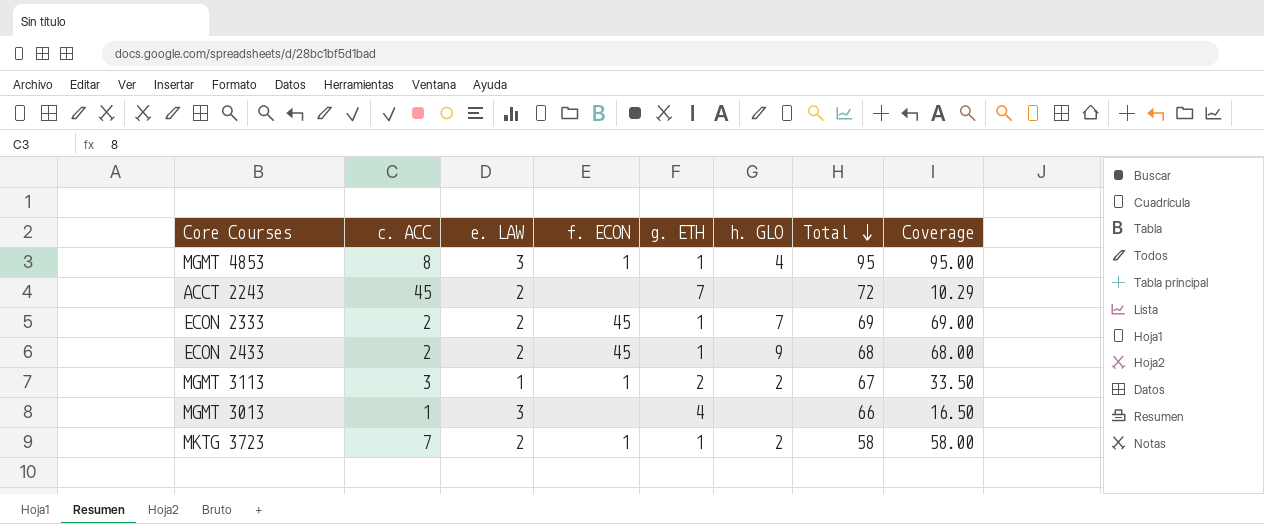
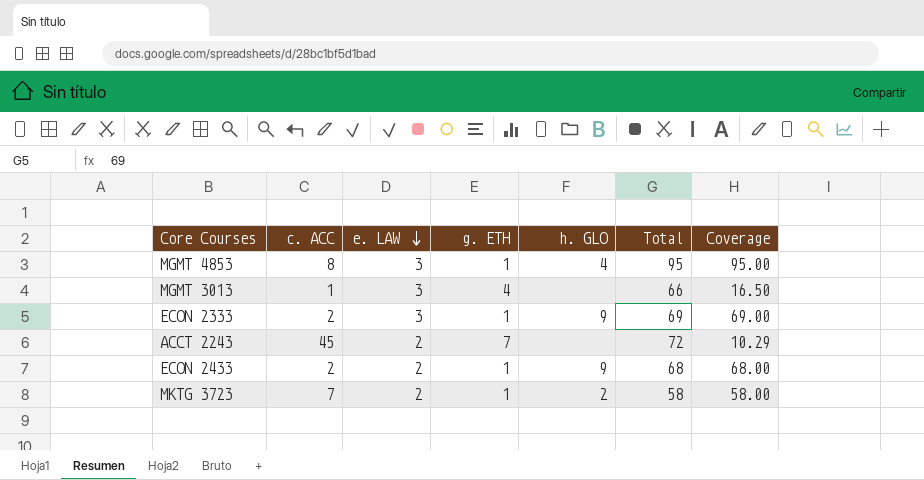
row order: Total descending -> e. LAW descending
column f. ECON | position: 4 -> none
row MGMT 3113: 3 | 1 | 1 | 2 | 2 | 67 | 33.50 -> none
ECON 2333 | e. LAW: 2 -> 3
ECON 2333 | h. GLO: 7 -> 9

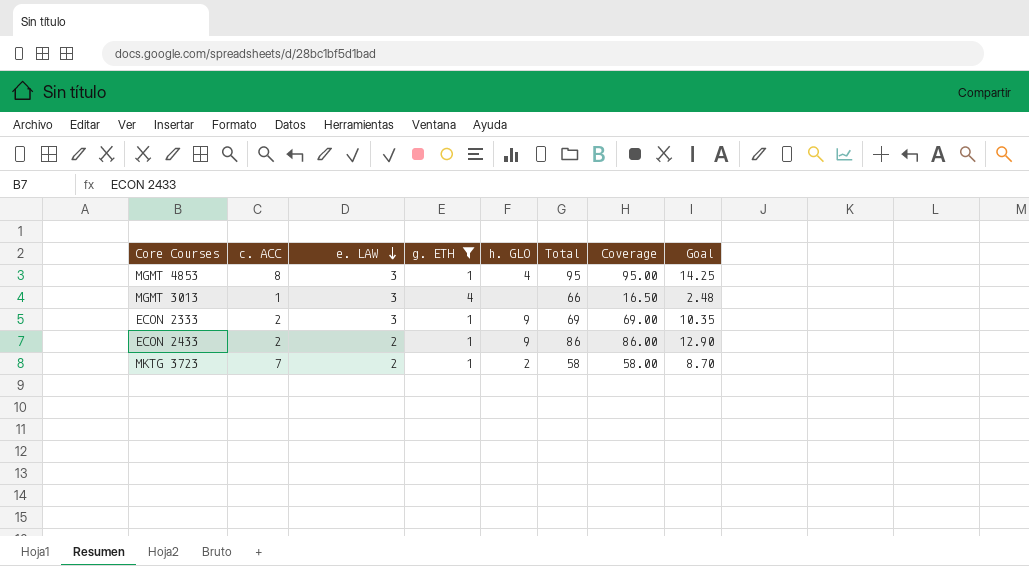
filter: none -> g. ETH != 7
column Goal | formula: none -> [Coverage] * 0.15
ECON 2433 | Total: 68 -> 86
ECON 2433 | Coverage: 68.00 -> 86.00

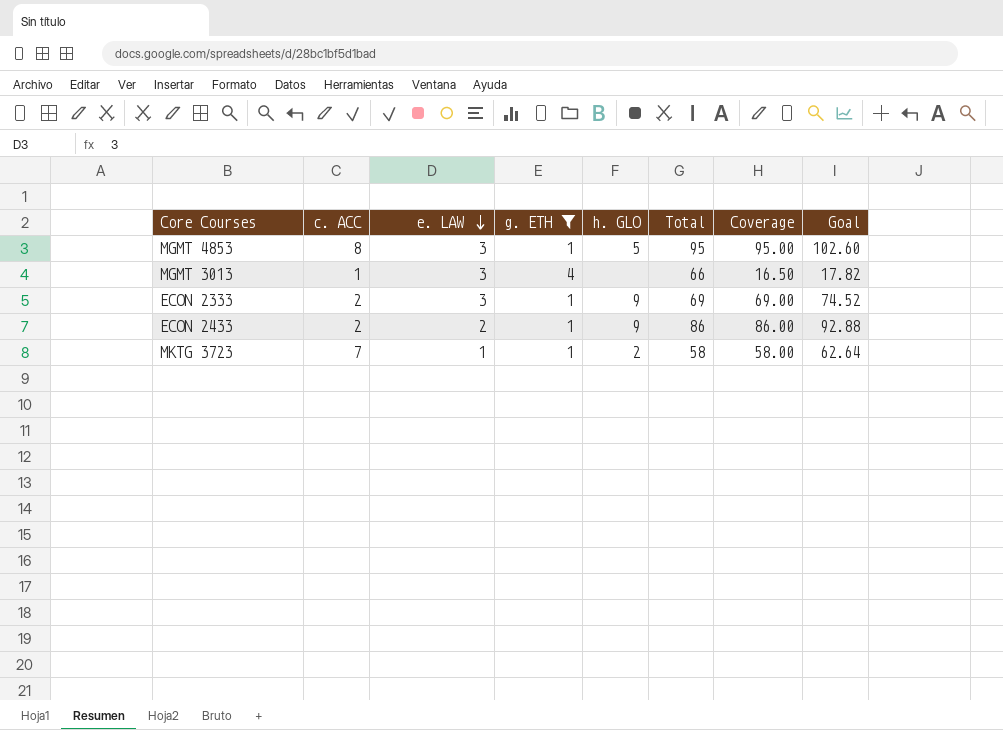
column Goal | formula: [Coverage] * 0.15 -> [Coverage] * 1.08
MGMT 4853 | h. GLO: 4 -> 5
MKTG 3723 | e. LAW: 2 -> 1

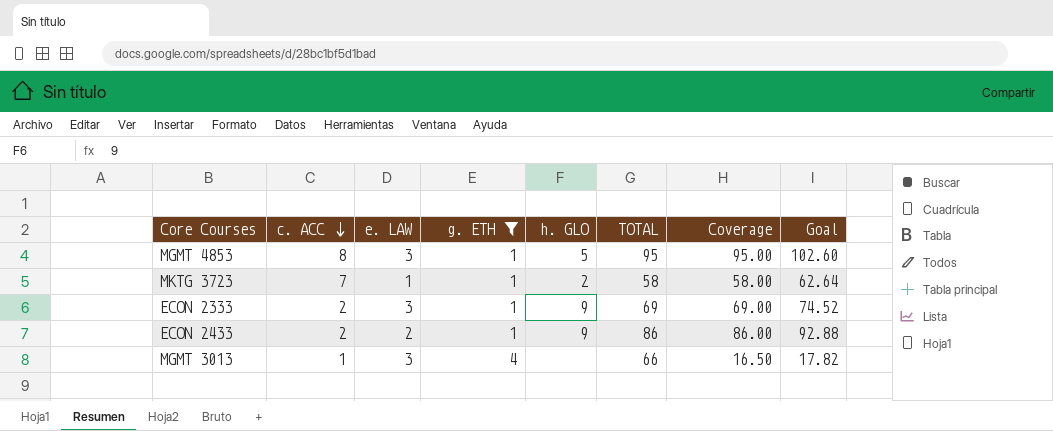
row order: e. LAW descending -> c. ACC descending
column name: Total -> TOTAL

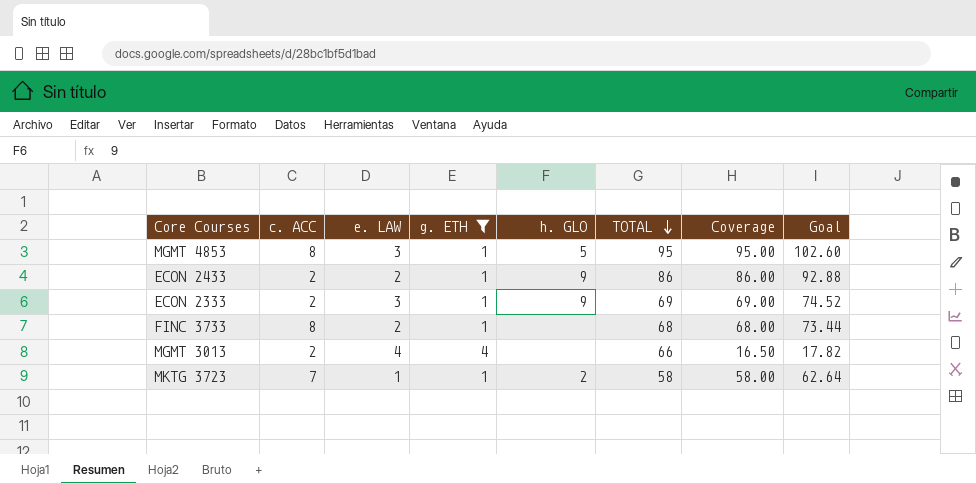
row order: c. ACC descending -> TOTAL descending
row FINC 3733: none -> 8 | 2 | 1 | none | 68 | 68.00 | 73.44
MGMT 3013 | c. ACC: 1 -> 2
MGMT 3013 | e. LAW: 3 -> 4

